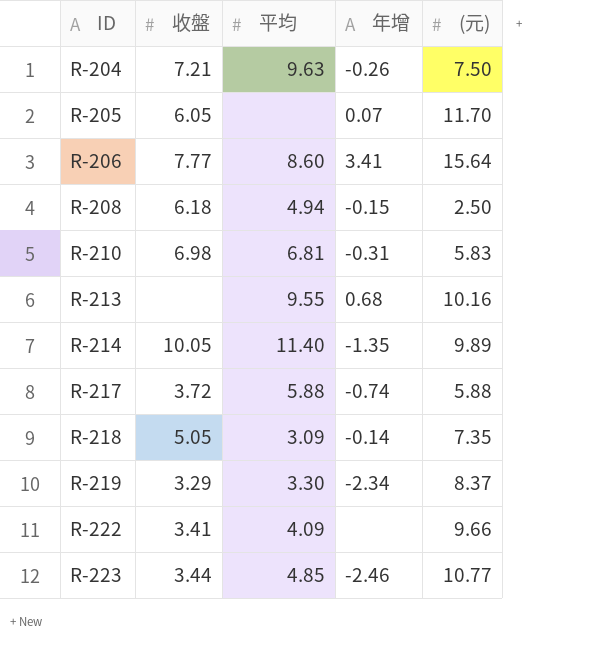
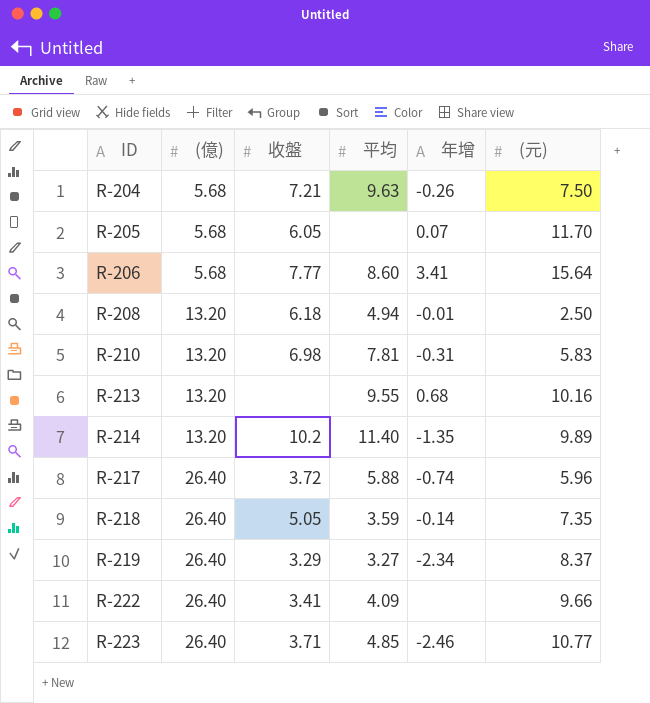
column (億) | position: none -> 2
R-208 | 年增: -0.15 -> -0.01
R-210 | 平均: 6.81 -> 7.81
R-214 | 收盤: 10.05 -> 10.2
R-217 | (元): 5.88 -> 5.96
R-218 | 平均: 3.09 -> 3.59
R-219 | 平均: 3.30 -> 3.27
R-223 | 收盤: 3.44 -> 3.71

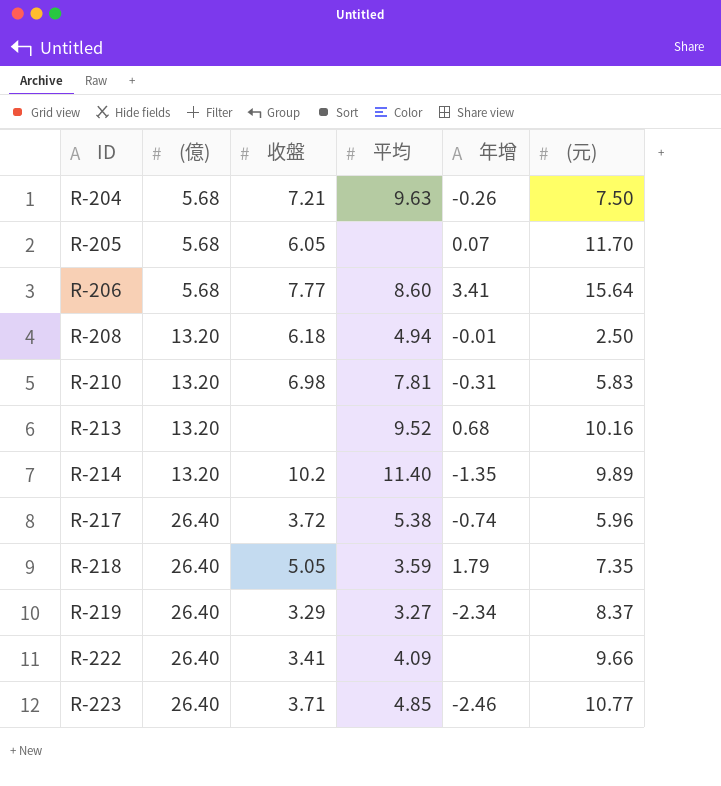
R-213 | 平均: 9.55 -> 9.52
R-217 | 平均: 5.88 -> 5.38
R-218 | 年增: -0.14 -> 1.79

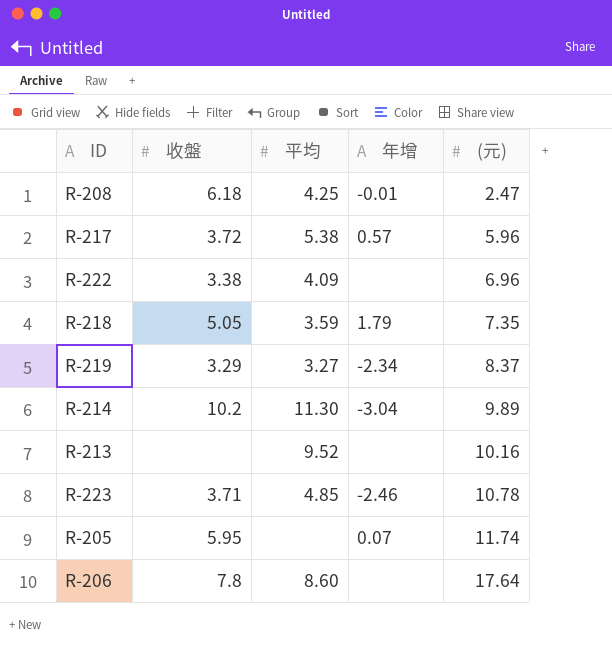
row order: ID ascending -> (元) ascending
column (億) | position: 2 -> none
row R-204: 5.68 | 7.21 | 9.63 | -0.26 | 7.50 -> none
row R-210: 13.20 | 6.98 | 7.81 | -0.31 | 5.83 -> none
R-208 | 平均: 4.94 -> 4.25
R-208 | (元): 2.50 -> 2.47
R-217 | 年增: -0.74 -> 0.57
R-222 | 收盤: 3.41 -> 3.38
R-222 | (元): 9.66 -> 6.96
R-214 | 平均: 11.40 -> 11.30
R-214 | 年增: -1.35 -> -3.04
R-213 | 年增: 0.68 -> none
R-223 | (元): 10.77 -> 10.78
R-205 | 收盤: 6.05 -> 5.95
R-205 | (元): 11.70 -> 11.74
R-206 | 收盤: 7.77 -> 7.8
R-206 | 年增: 3.41 -> none
R-206 | (元): 15.64 -> 17.64

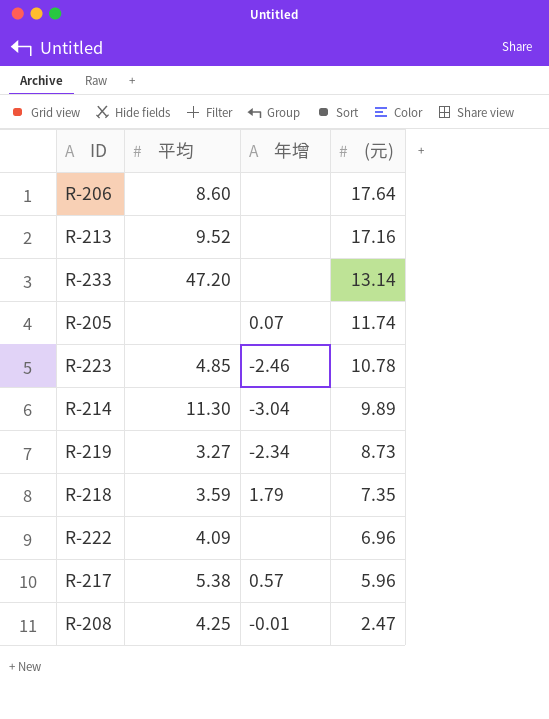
row order: (元) ascending -> (元) descending
column 收盤 | position: 2 -> none
R-213 | (元): 10.16 -> 17.16
row R-233: none -> 47.20 | none | 13.14
R-219 | (元): 8.37 -> 8.73

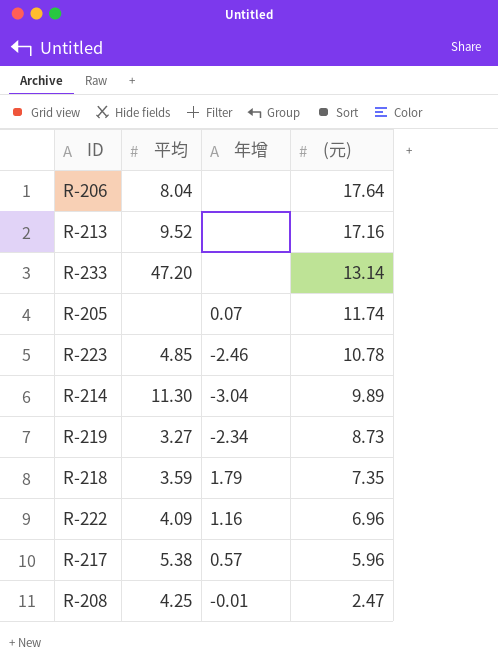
R-206 | 平均: 8.60 -> 8.04
R-222 | 年增: none -> 1.16

